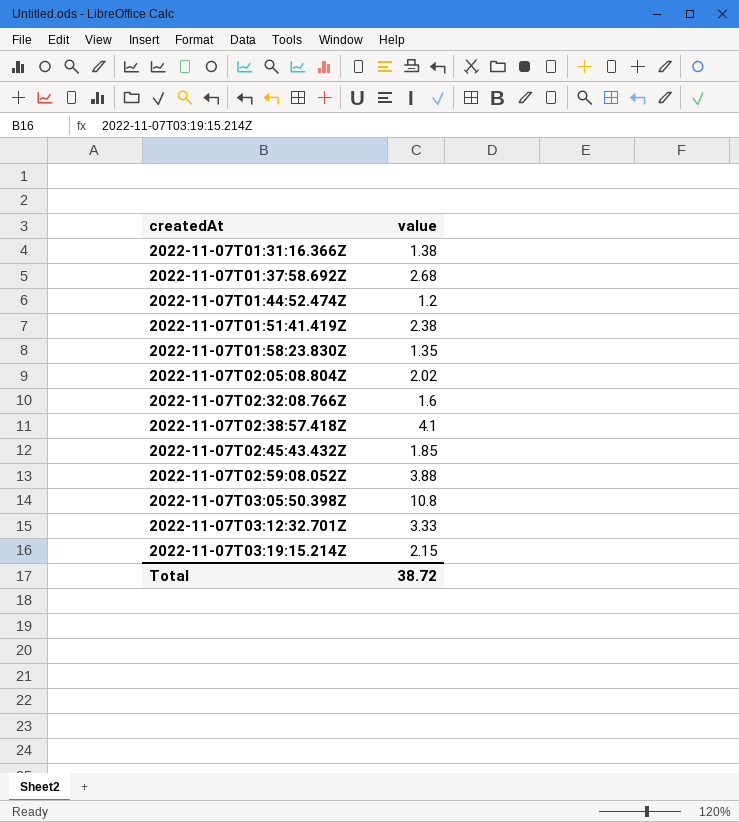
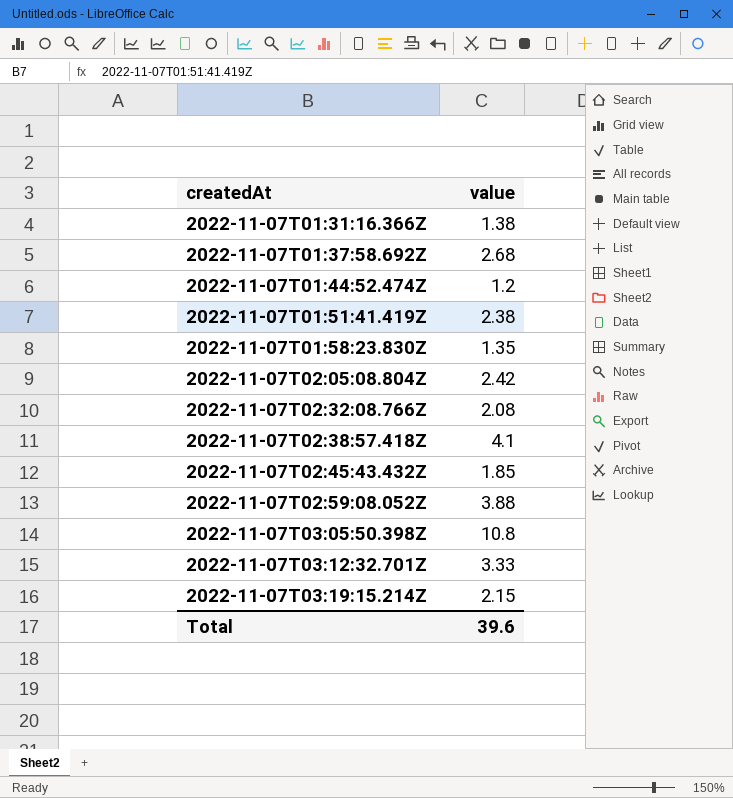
2022-11-07T02:05:08.804Z | value: 2.02 -> 2.42
2022-11-07T02:32:08.766Z | value: 1.6 -> 2.08
Total | value: 38.72 -> 39.6

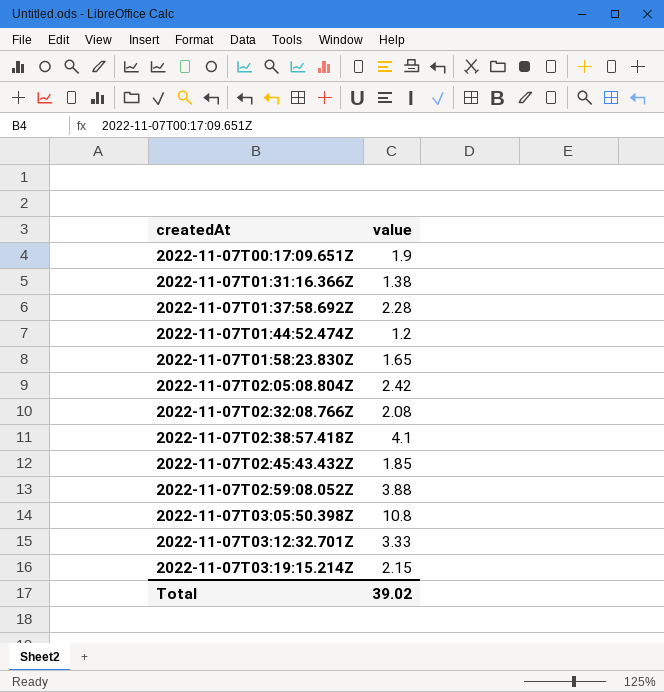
row 2022-11-07T01:51:41.419Z: 2.38 -> none
row 2022-11-07T00:17:09.651Z: none -> 1.9
2022-11-07T01:37:58.692Z | value: 2.68 -> 2.28
2022-11-07T01:58:23.830Z | value: 1.35 -> 1.65
Total | value: 39.6 -> 39.02

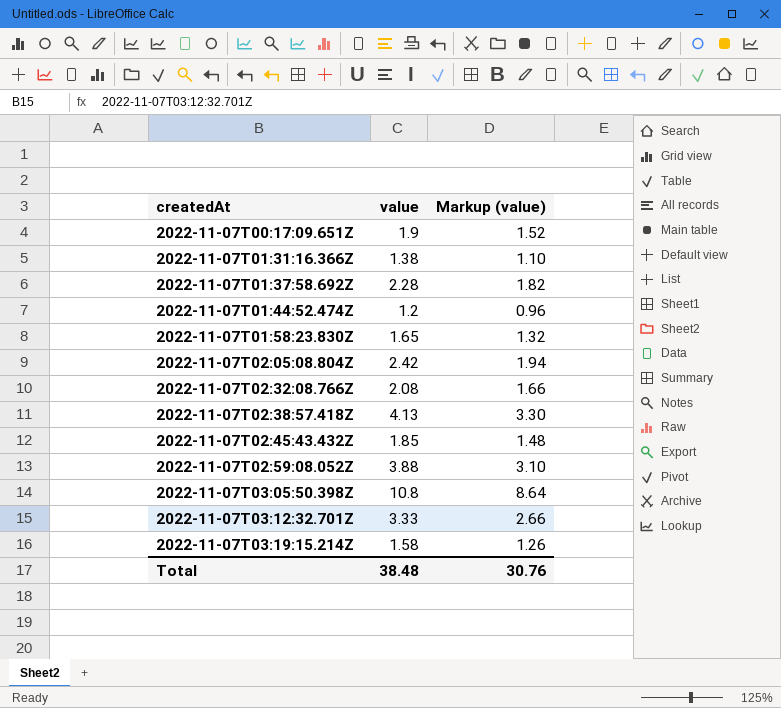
column Markup (value) | formula: none -> [value] * 0.8
2022-11-07T02:38:57.418Z | value: 4.1 -> 4.13
2022-11-07T03:19:15.214Z | value: 2.15 -> 1.58
Total | value: 39.02 -> 38.48

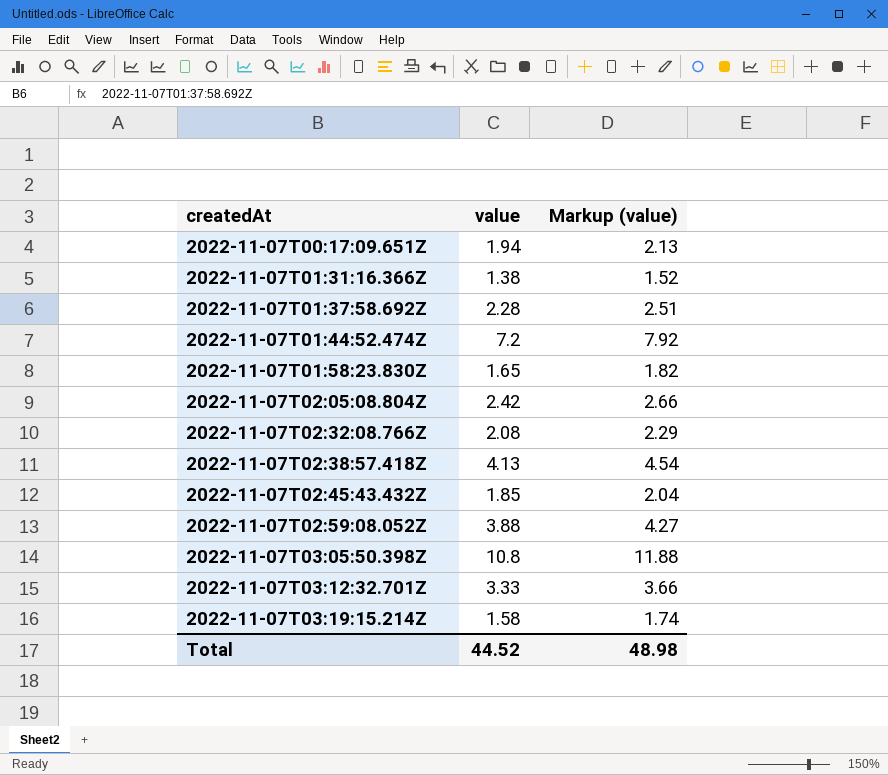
column Markup (value) | formula: [value] * 0.8 -> [value] * 1.1
2022-11-07T00:17:09.651Z | value: 1.9 -> 1.94
2022-11-07T01:44:52.474Z | value: 1.2 -> 7.2
Total | value: 38.48 -> 44.52
Total | Markup (value): 30.76 -> 48.98

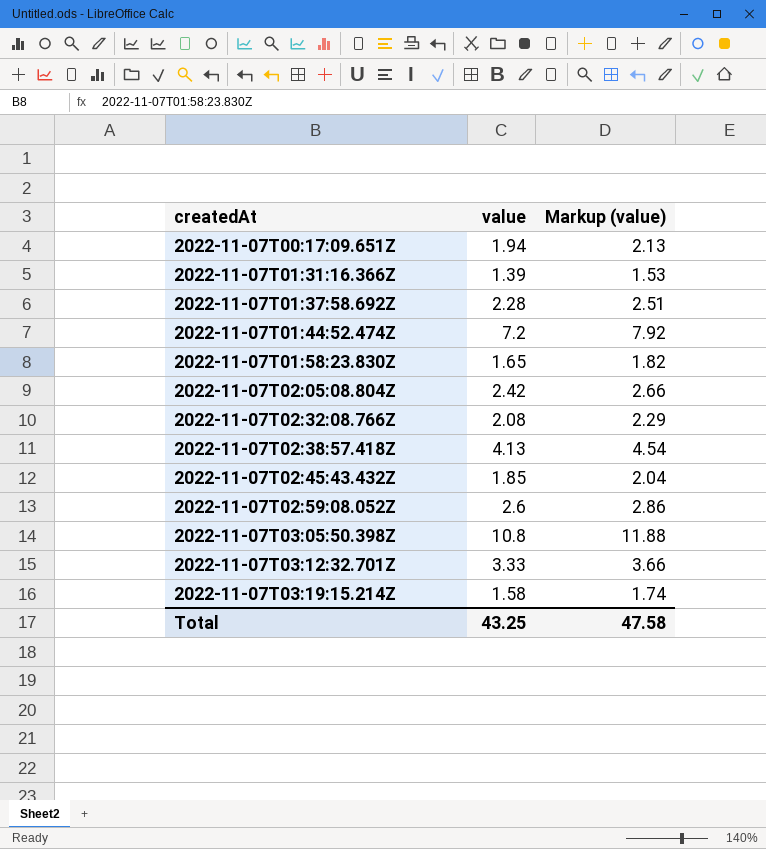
2022-11-07T01:31:16.366Z | value: 1.38 -> 1.39
2022-11-07T01:31:16.366Z | Markup (value): 1.52 -> 1.53
2022-11-07T02:59:08.052Z | value: 3.88 -> 2.6
2022-11-07T02:59:08.052Z | Markup (value): 4.27 -> 2.86
Total | value: 44.52 -> 43.25
Total | Markup (value): 48.98 -> 47.58

